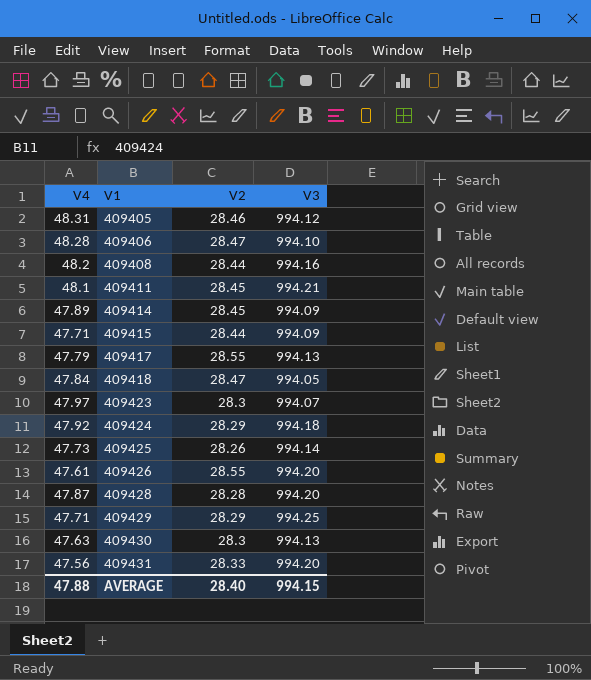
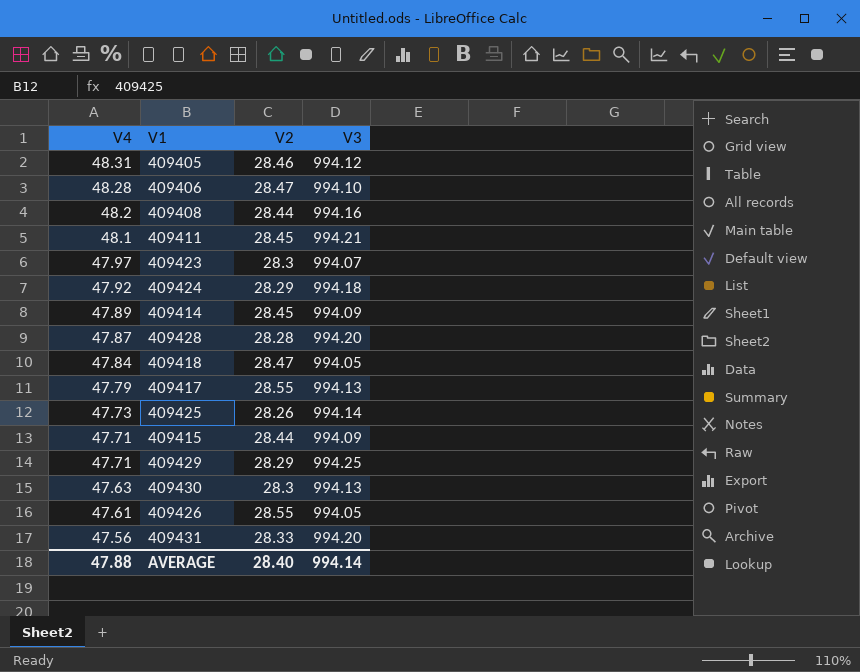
row order: V1 ascending -> V4 descending
409426 | V3: 994.20 -> 994.05
AVERAGE | V3: 994.15 -> 994.14

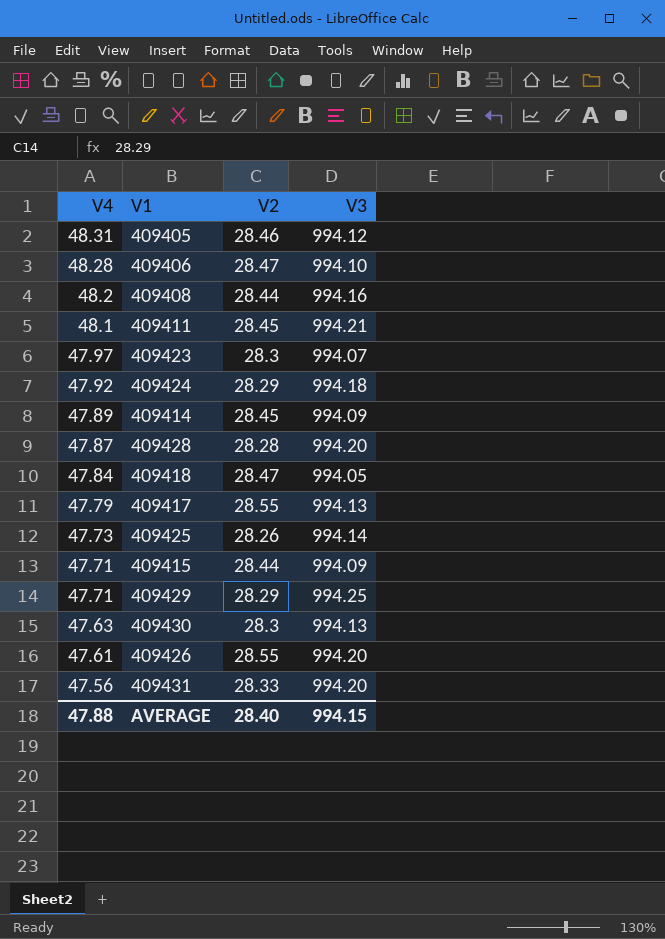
409426 | V3: 994.05 -> 994.20
AVERAGE | V3: 994.14 -> 994.15

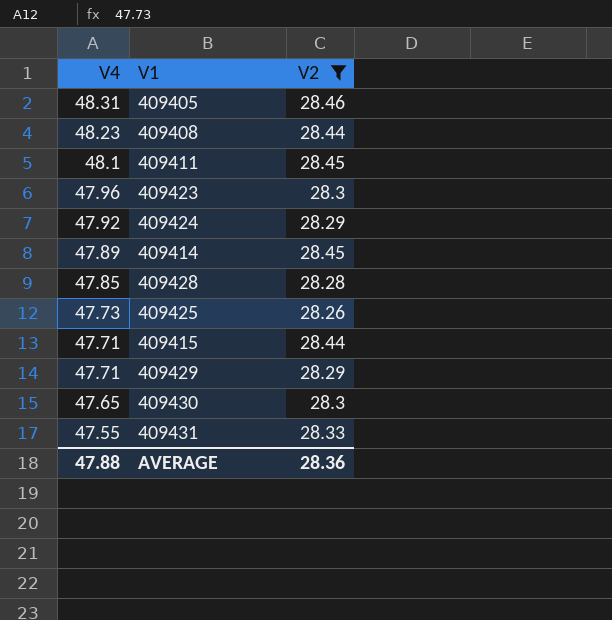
filter: none -> V2 <= 28.46
column V3 | position: 4 -> none
409408 | V4: 48.2 -> 48.23
409423 | V4: 47.97 -> 47.96
409428 | V4: 47.87 -> 47.85
409430 | V4: 47.63 -> 47.65
409431 | V4: 47.56 -> 47.55
AVERAGE | V2: 28.40 -> 28.36

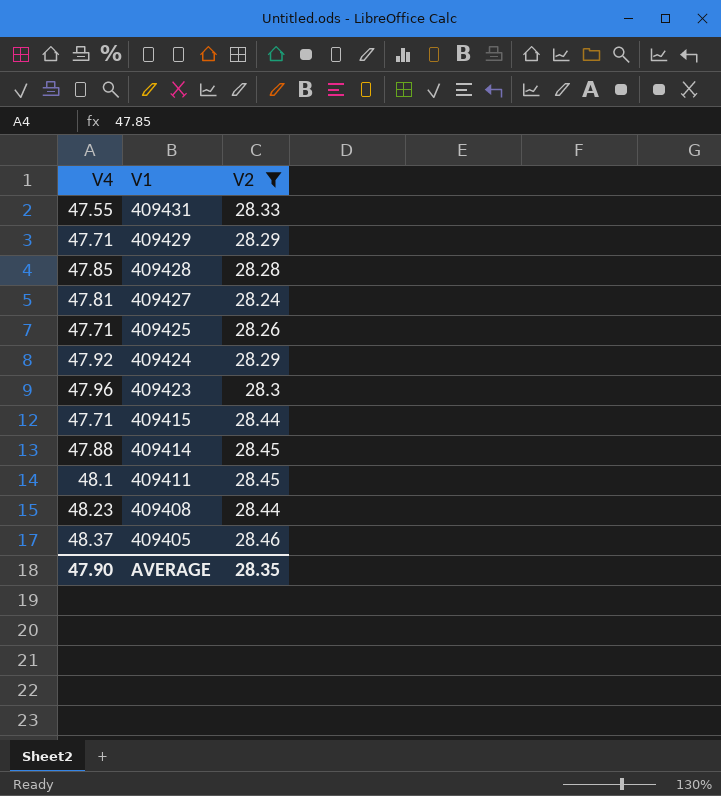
row order: V4 descending -> V1 descending
row 409430: 47.65 | 28.3 -> none
row 409427: none -> 47.81 | 28.24
409425 | V4: 47.73 -> 47.71
409414 | V4: 47.89 -> 47.88
409405 | V4: 48.31 -> 48.37
AVERAGE | V4: 47.88 -> 47.90
AVERAGE | V2: 28.36 -> 28.35

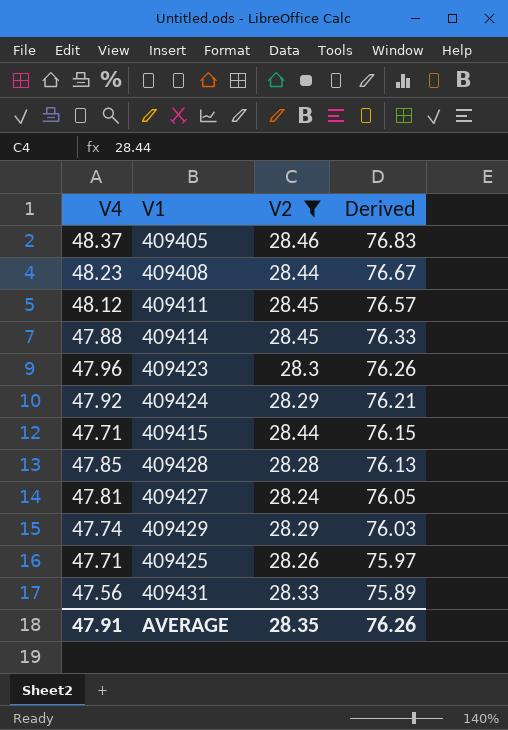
row order: V1 descending -> Derived descending
column Derived | formula: none -> [V4] + [V2]
409411 | V4: 48.1 -> 48.12
409429 | V4: 47.71 -> 47.74
409431 | V4: 47.55 -> 47.56
AVERAGE | V4: 47.90 -> 47.91

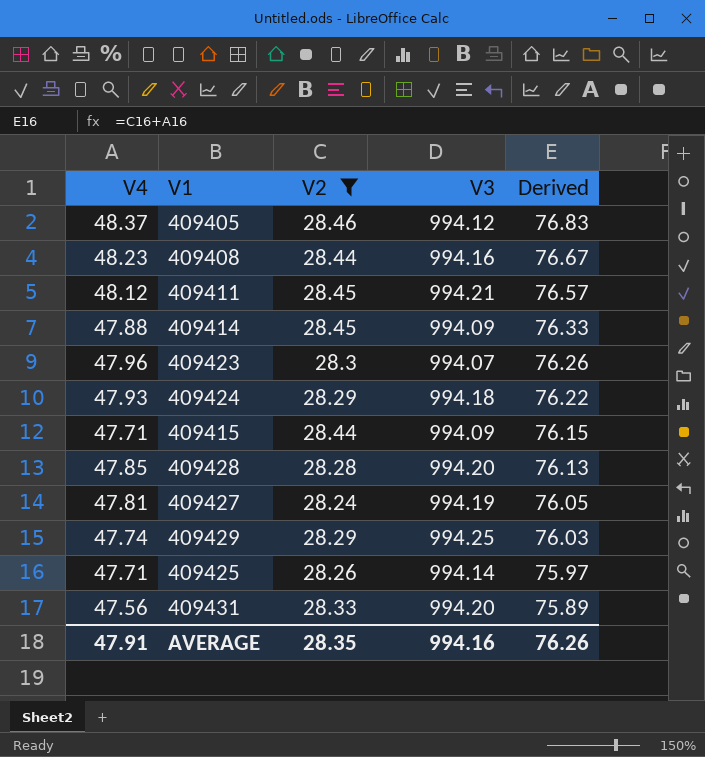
column V3 | position: none -> 4
409424 | V4: 47.92 -> 47.93
409424 | Derived: 76.21 -> 76.22

